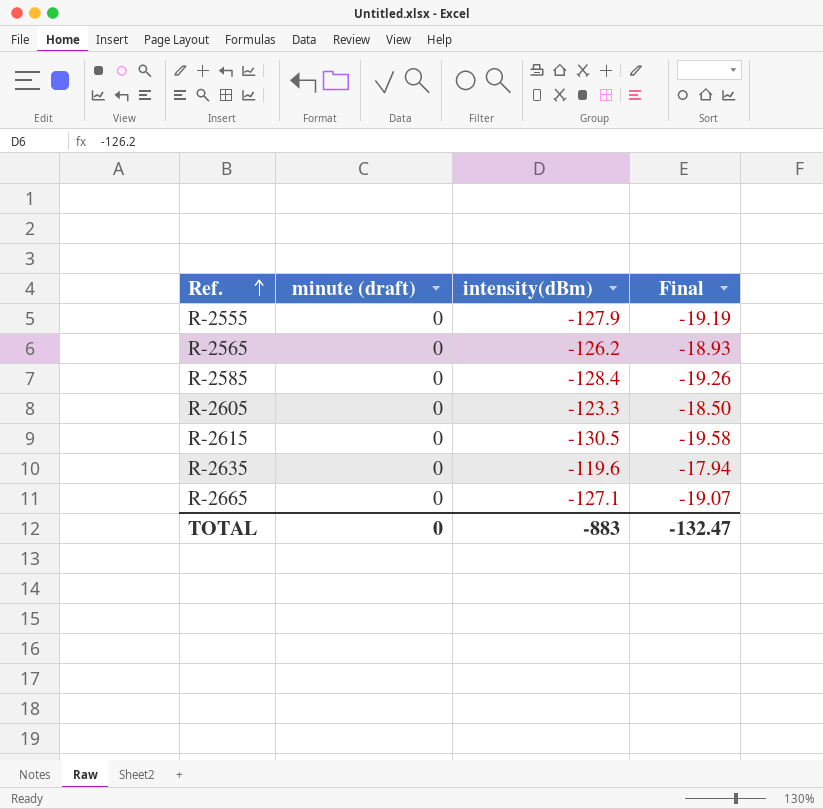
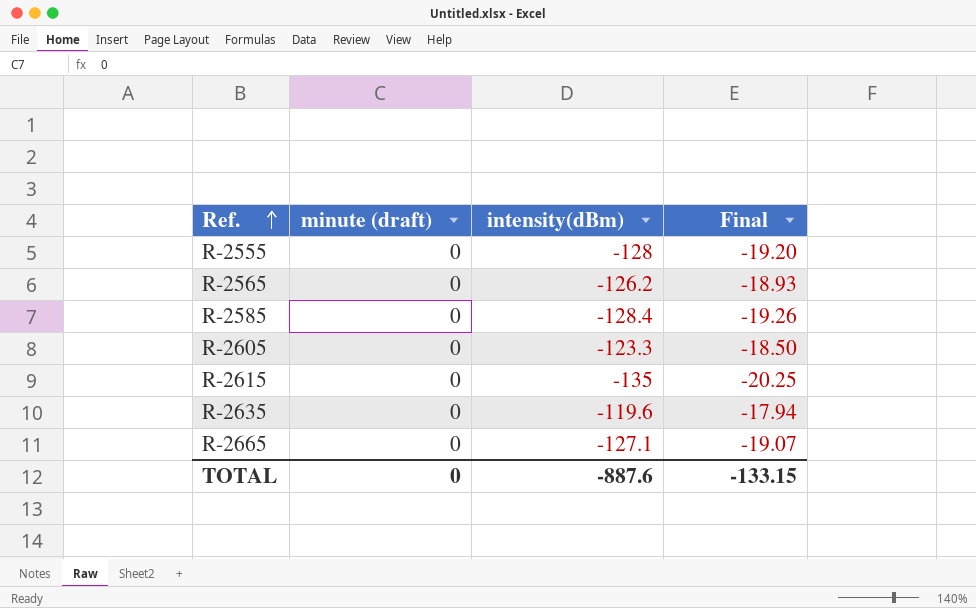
R-2555 | intensity(dBm): -127.9 -> -128
R-2555 | Final: -19.19 -> -19.20
R-2615 | intensity(dBm): -130.5 -> -135
R-2615 | Final: -19.58 -> -20.25
TOTAL | intensity(dBm): -883 -> -887.6
TOTAL | Final: -132.47 -> -133.15

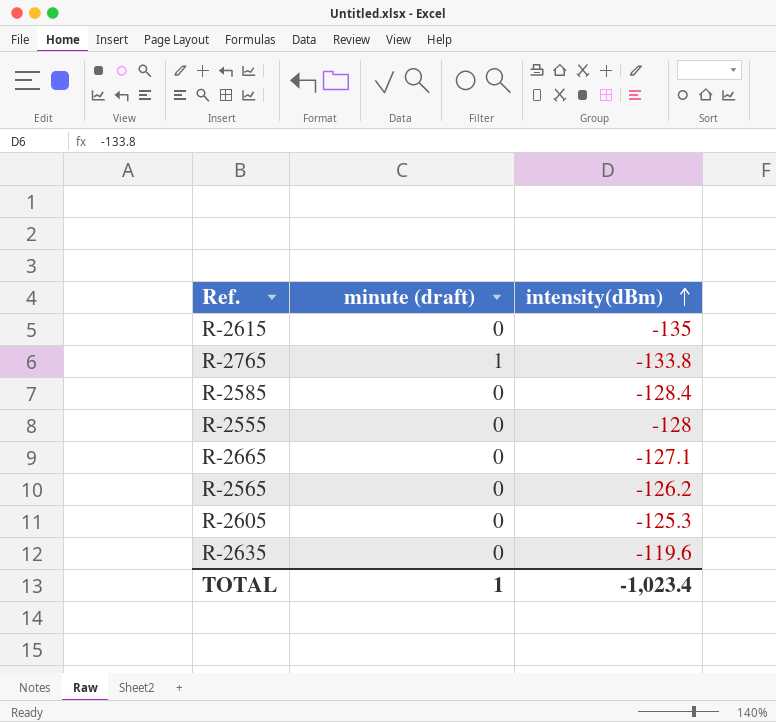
row order: Ref. ascending -> intensity(dBm) ascending
column Final | formula: [intensity(dBm)] * 0.15 -> none
row R-2765: none -> 1 | -133.8
R-2605 | intensity(dBm): -123.3 -> -125.3
TOTAL | minute (draft): 0 -> 1
TOTAL | intensity(dBm): -887.6 -> -1,023.4

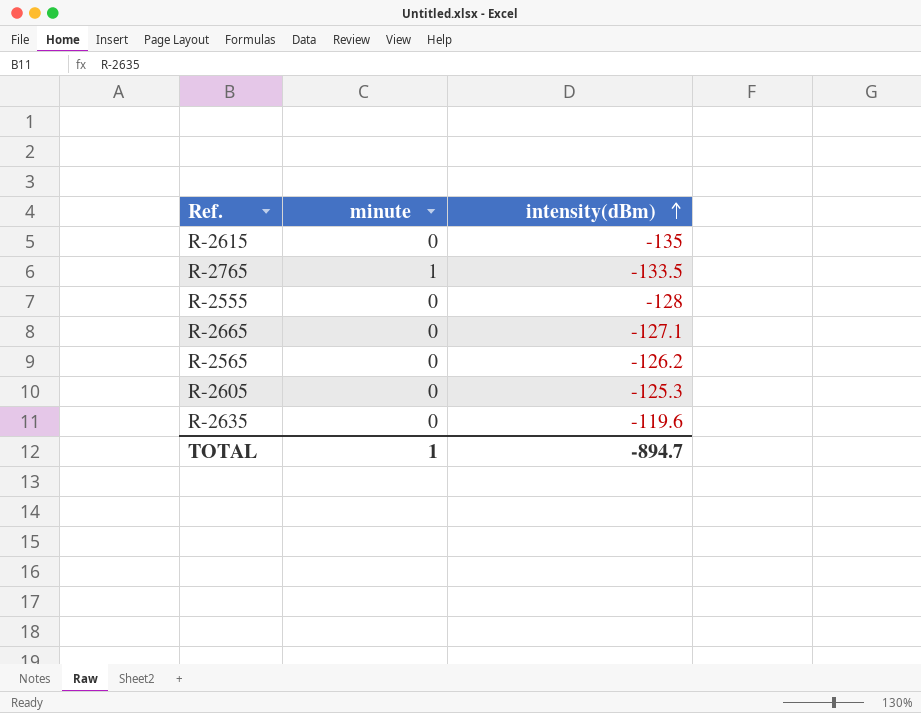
column name: minute (draft) -> minute
row R-2585: 0 | -128.4 -> none
R-2765 | intensity(dBm): -133.8 -> -133.5
TOTAL | intensity(dBm): -1,023.4 -> -894.7

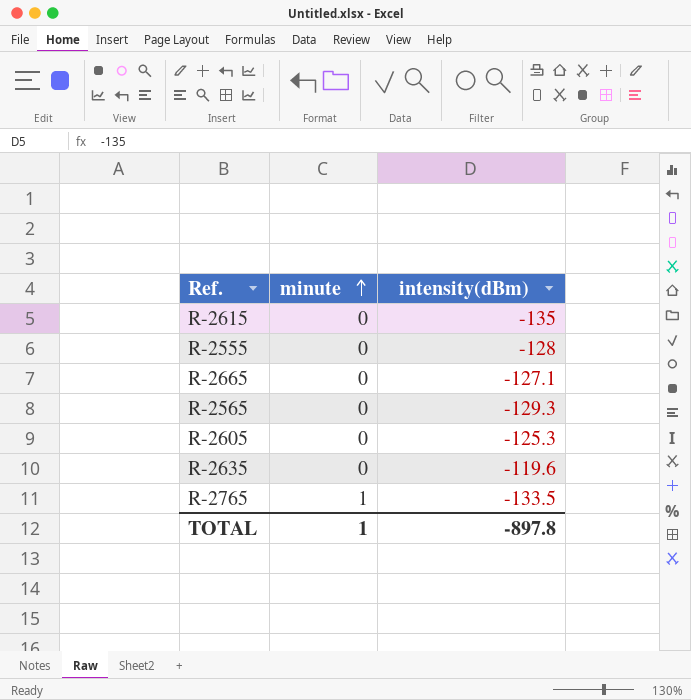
row order: intensity(dBm) ascending -> minute ascending
R-2565 | intensity(dBm): -126.2 -> -129.3
TOTAL | intensity(dBm): -894.7 -> -897.8

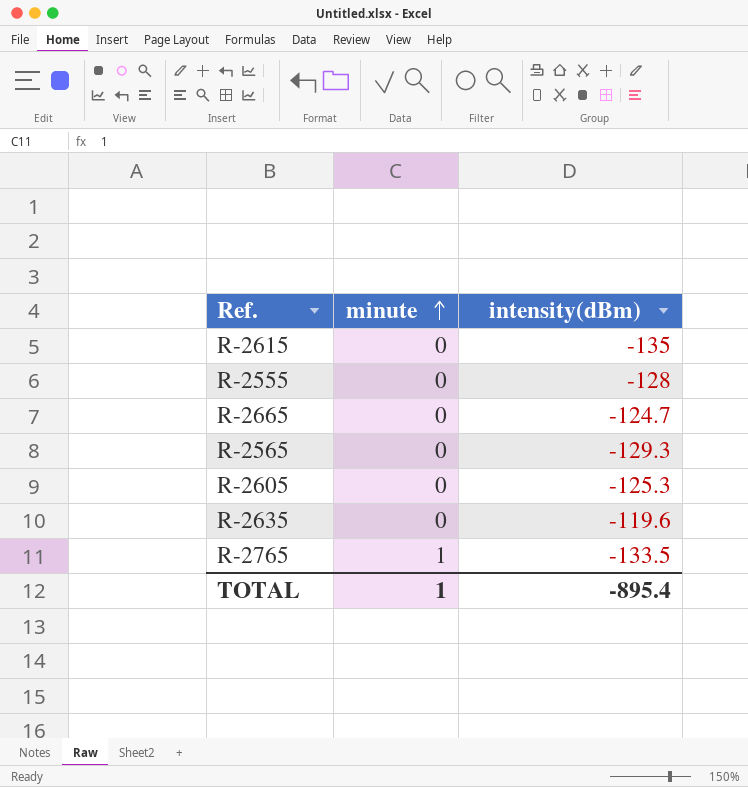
R-2665 | intensity(dBm): -127.1 -> -124.7
TOTAL | intensity(dBm): -897.8 -> -895.4

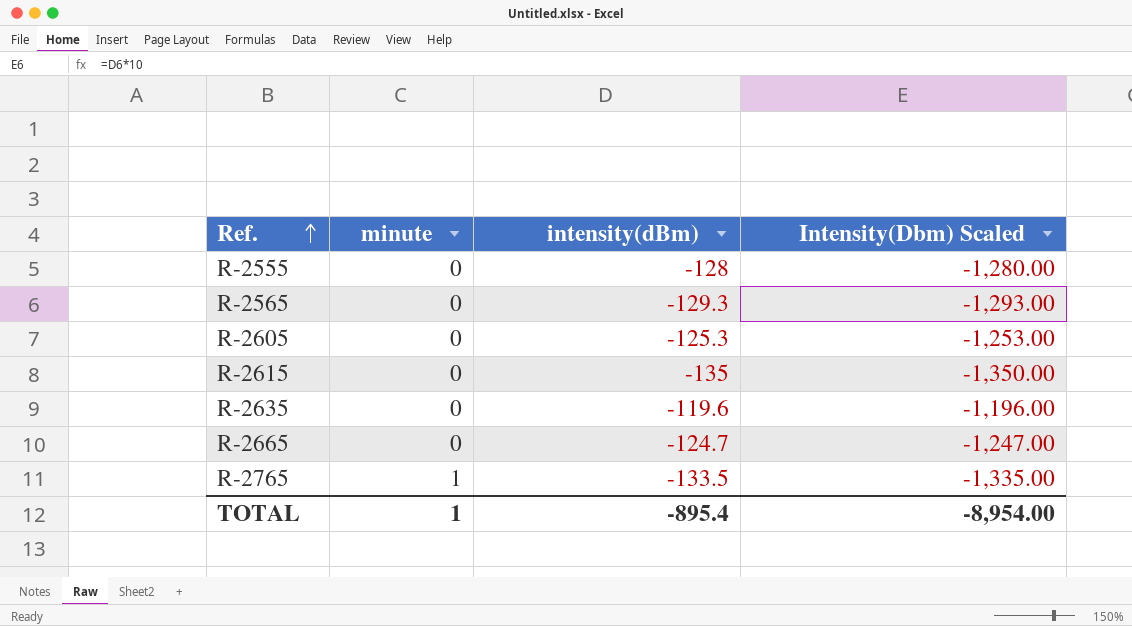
row order: minute ascending -> Ref. ascending
column Intensity(Dbm) Scaled | formula: none -> [intensity(dBm)] * 10

